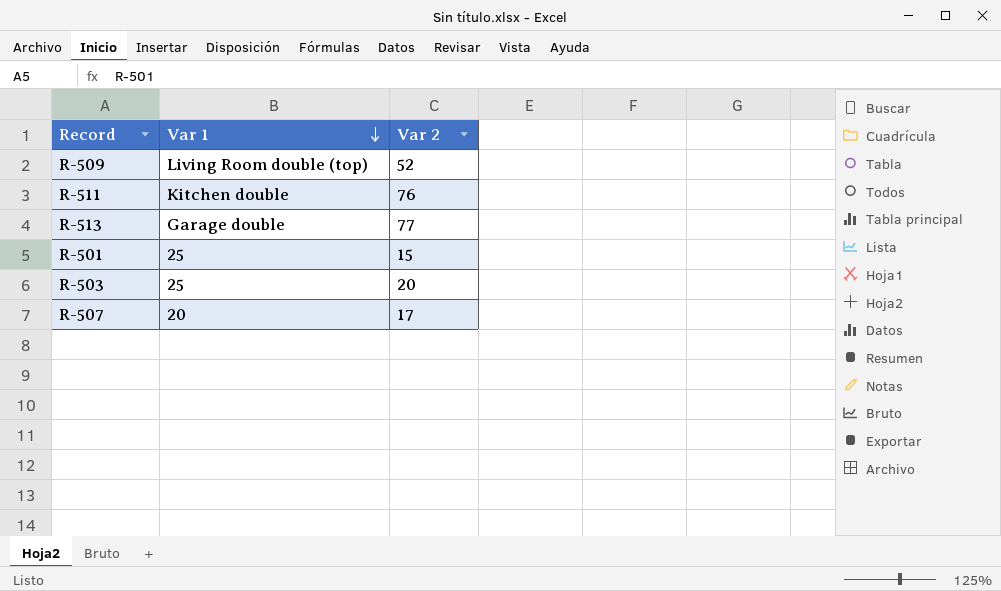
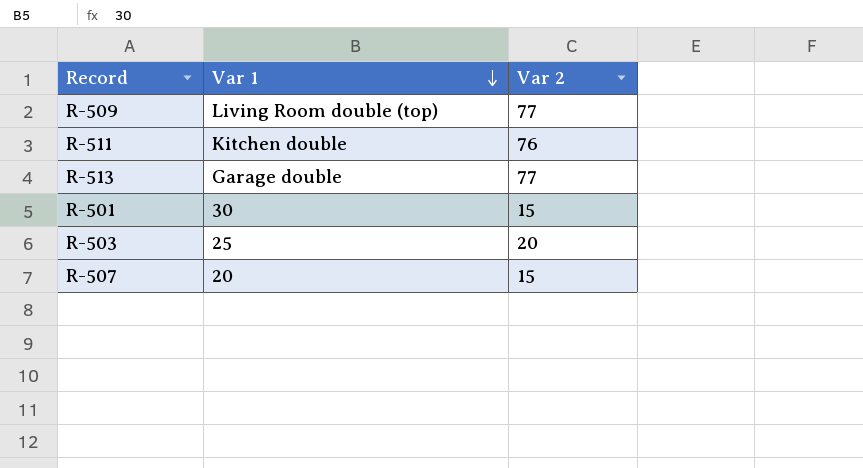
R-509 | Var 2: 52 -> 77
R-501 | Var 1: 25 -> 30
R-507 | Var 2: 17 -> 15

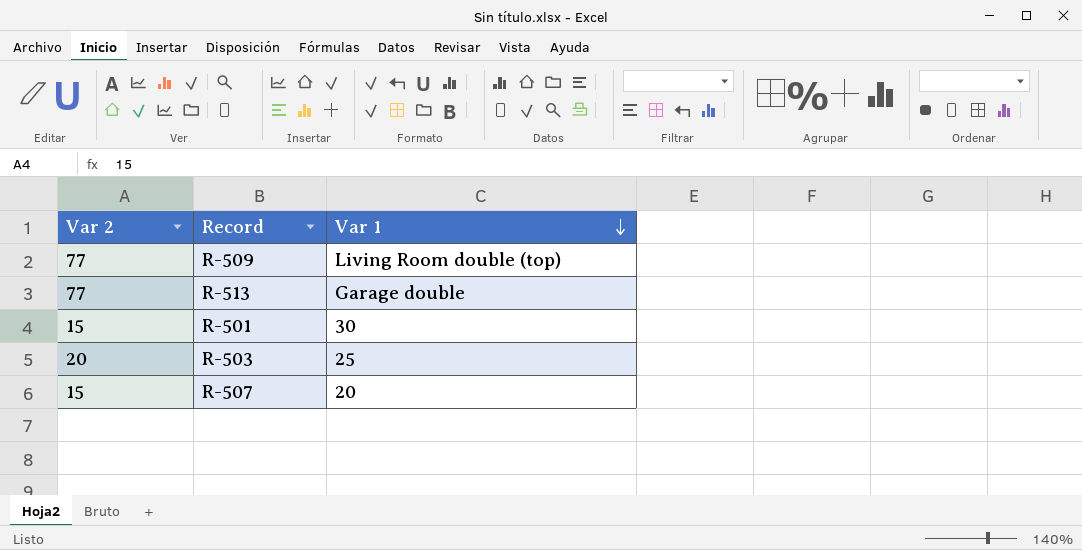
column Var 2 | position: 3 -> 1
row R-511: Kitchen double | 76 -> none

